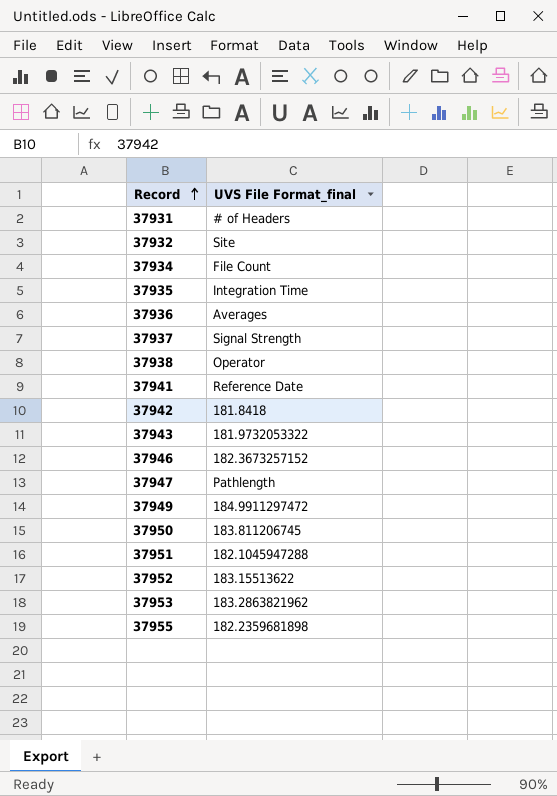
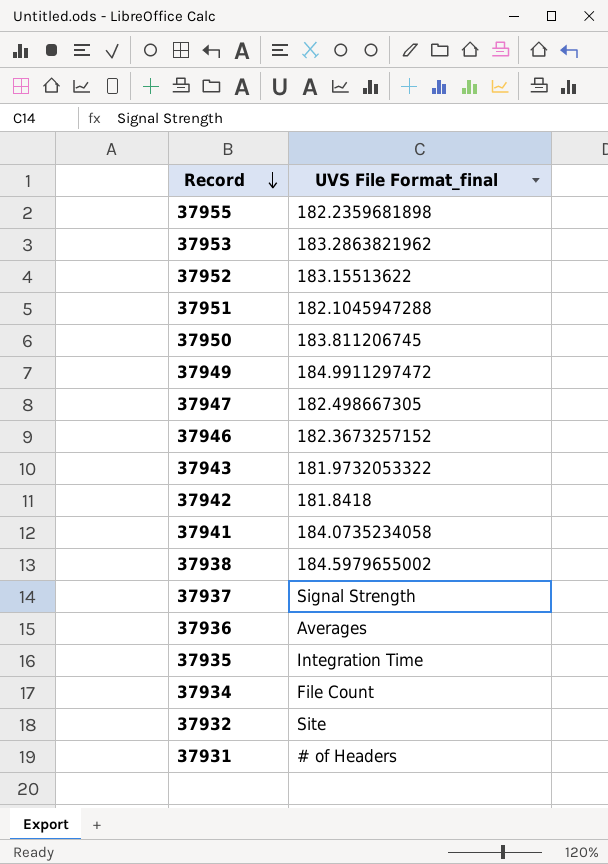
row order: Record ascending -> Record descending
37947 | UVS File Format_final: Pathlength -> 182.498667305
37941 | UVS File Format_final: Reference Date -> 184.0735234058
37938 | UVS File Format_final: Operator -> 184.5979655002

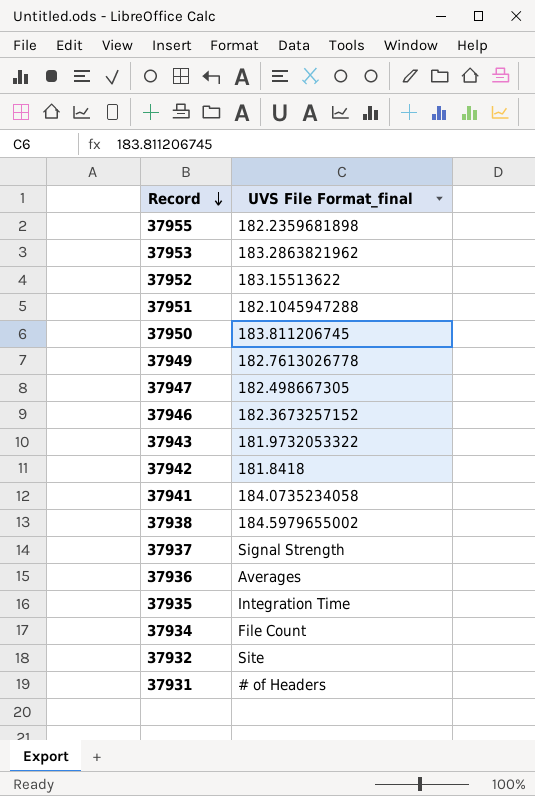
37949 | UVS File Format_final: 184.9911297472 -> 182.7613026778

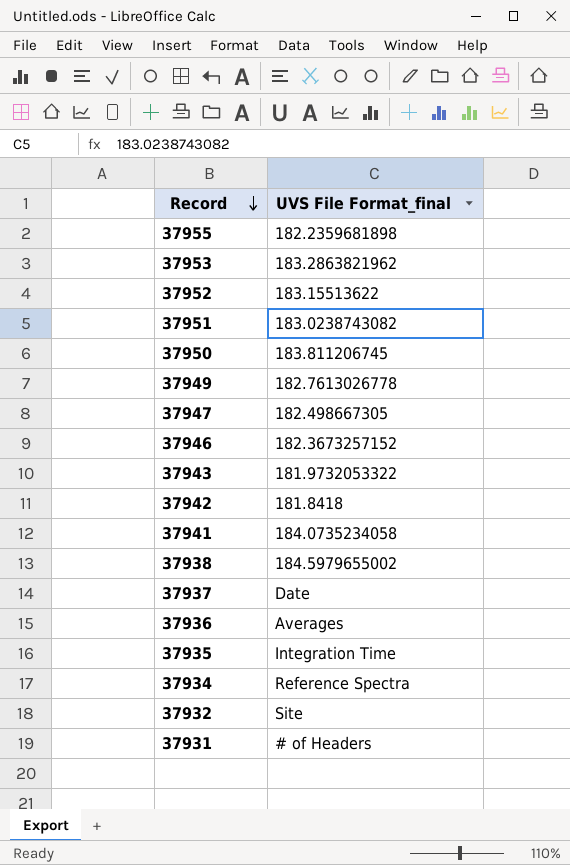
37951 | UVS File Format_final: 182.1045947288 -> 183.0238743082
37937 | UVS File Format_final: Signal Strength -> Date
37934 | UVS File Format_final: File Count -> Reference Spectra

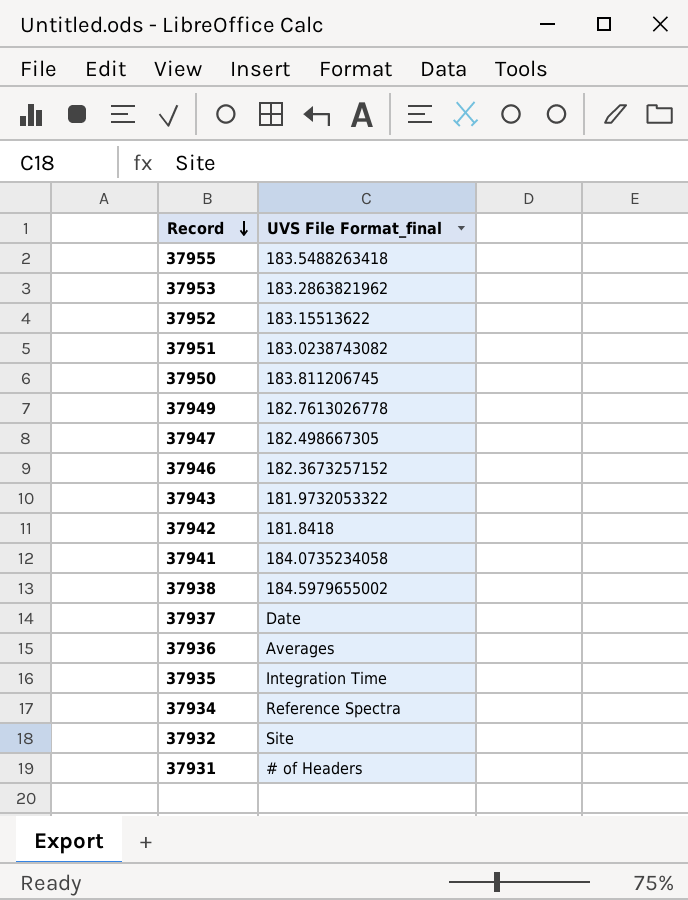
37955 | UVS File Format_final: 182.2359681898 -> 183.5488263418

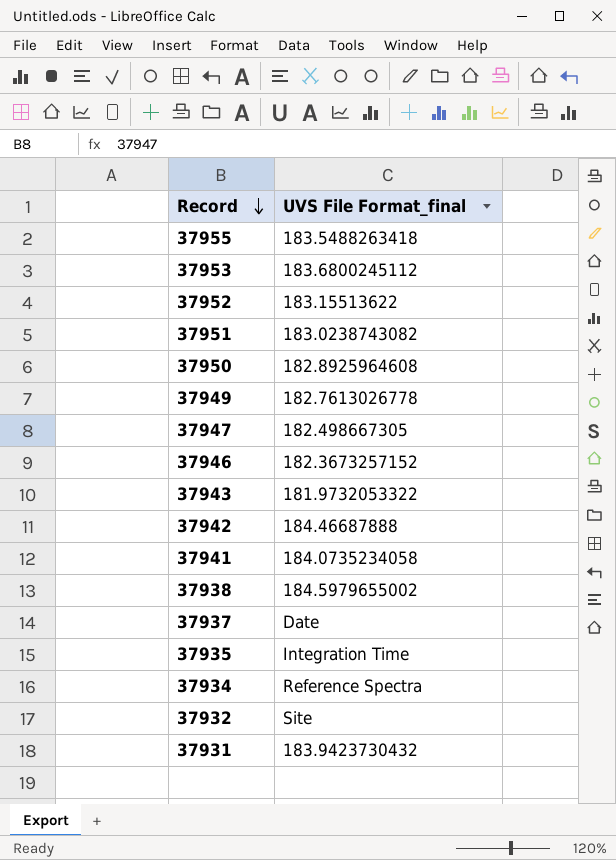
row 37936: Averages -> none
37953 | UVS File Format_final: 183.2863821962 -> 183.6800245112
37950 | UVS File Format_final: 183.811206745 -> 182.8925964608
37942 | UVS File Format_final: 181.8418 -> 184.46687888
37931 | UVS File Format_final: # of Headers -> 183.9423730432

